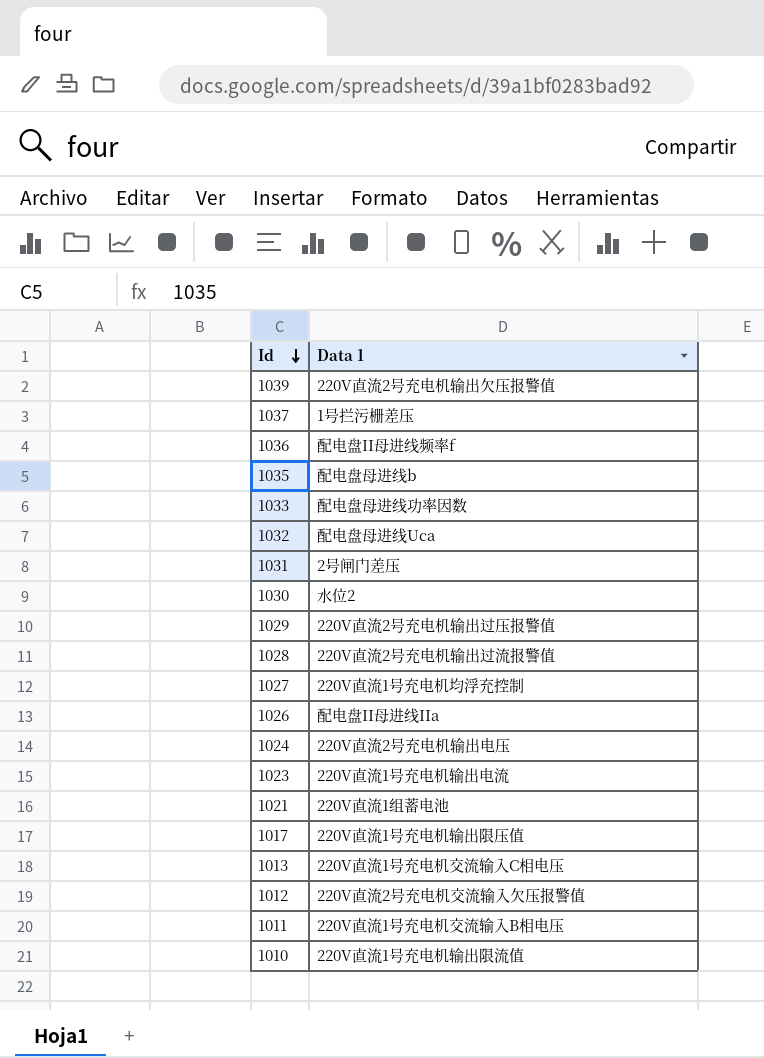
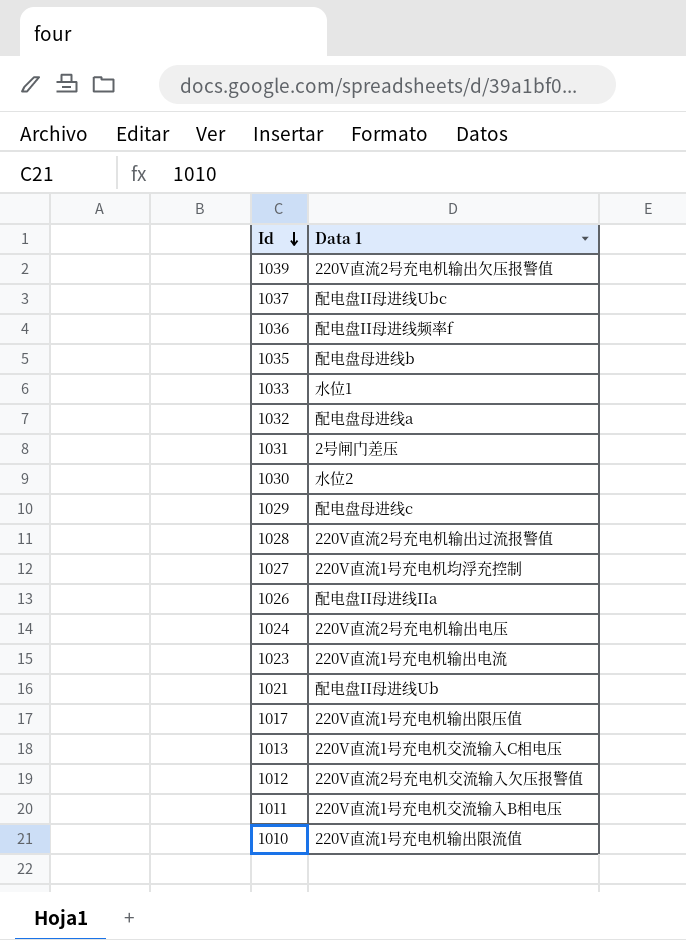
1037 | Data 1: 1号拦污栅差压 -> 配电盘II母进线Ubc
1033 | Data 1: 配电盘母进线功率因数 -> 水位1
1032 | Data 1: 配电盘母进线Uca -> 配电盘母进线a
1029 | Data 1: 220V直流2号充电机输出过压报警值 -> 配电盘母进线c
1021 | Data 1: 220V直流1组蓄电池 -> 配电盘II母进线Ub

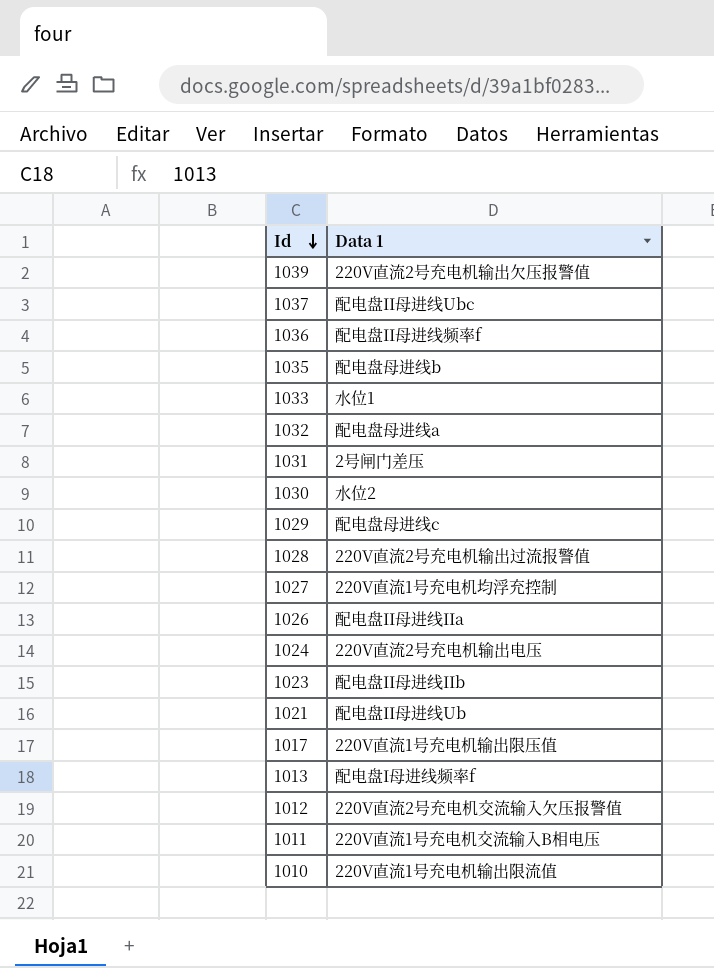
1023 | Data 1: 220V直流1号充电机输出电流 -> 配电盘II母进线IIb
1013 | Data 1: 220V直流1号充电机交流输入C相电压 -> 配电盘I母进线频率f

